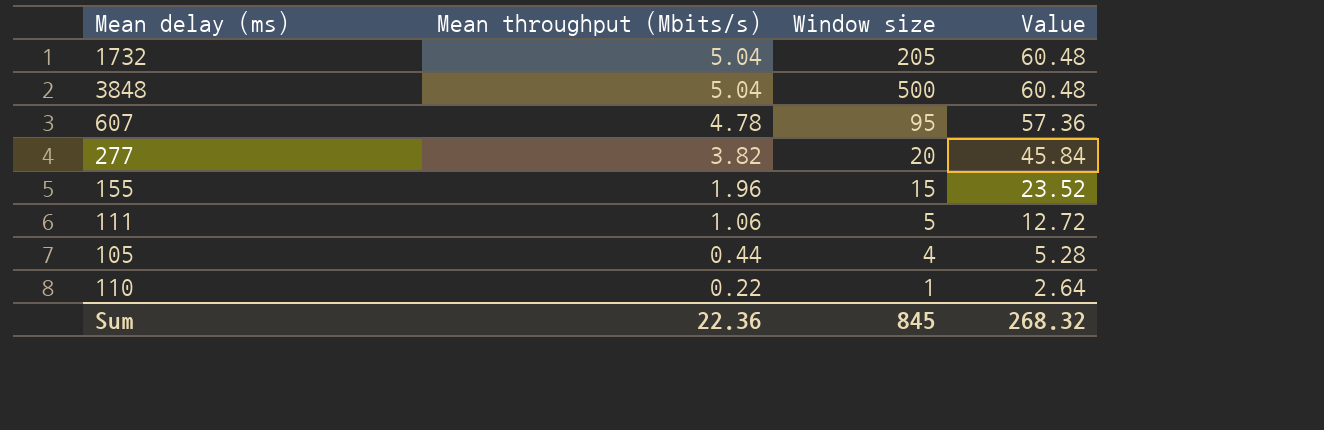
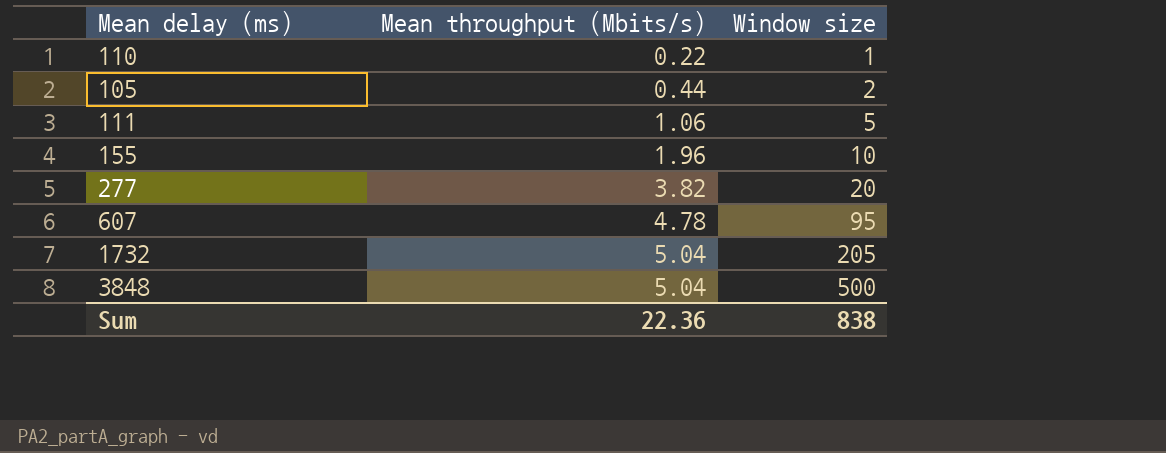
row order: Mean throughput (Mbits/s) descending -> Mean throughput (Mbits/s) ascending
column Value | formula: [Mean throughput (Mbits/s)] * 12 -> none
105 | Window size: 4 -> 2
155 | Window size: 15 -> 10
Sum | Window size: 845 -> 838

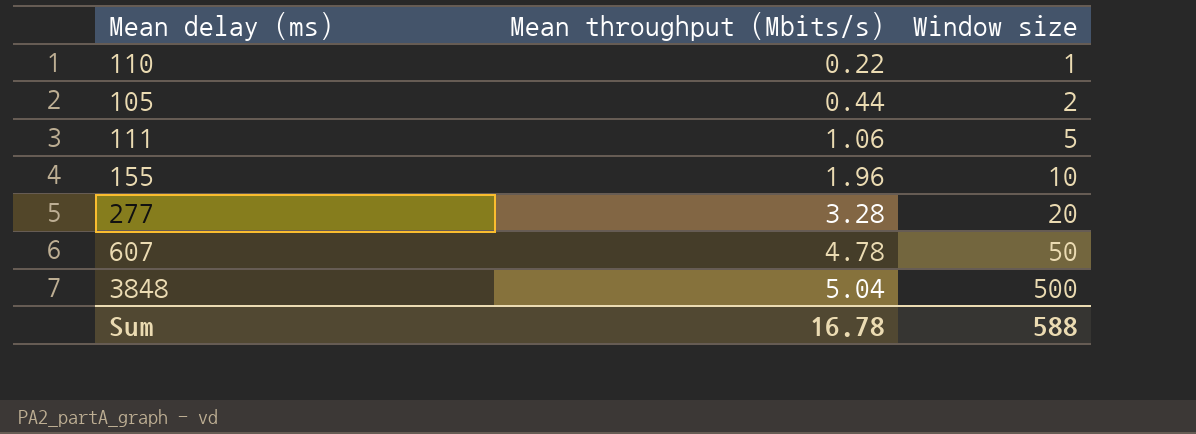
row 1732: 5.04 | 205 -> none
277 | Mean throughput (Mbits/s): 3.82 -> 3.28
607 | Window size: 95 -> 50
Sum | Mean throughput (Mbits/s): 22.36 -> 16.78
Sum | Window size: 838 -> 588

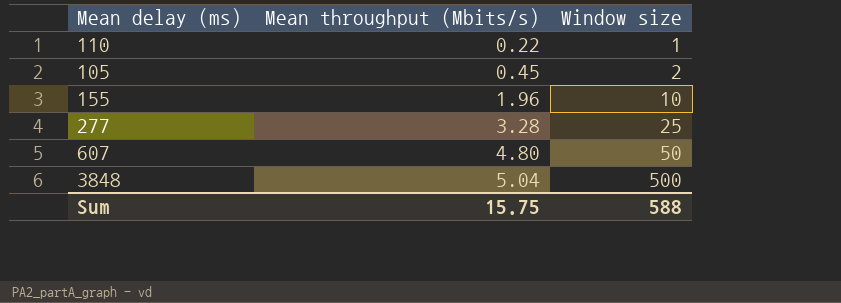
row 111: 1.06 | 5 -> none
105 | Mean throughput (Mbits/s): 0.44 -> 0.45
277 | Window size: 20 -> 25
607 | Mean throughput (Mbits/s): 4.78 -> 4.80
Sum | Mean throughput (Mbits/s): 16.78 -> 15.75

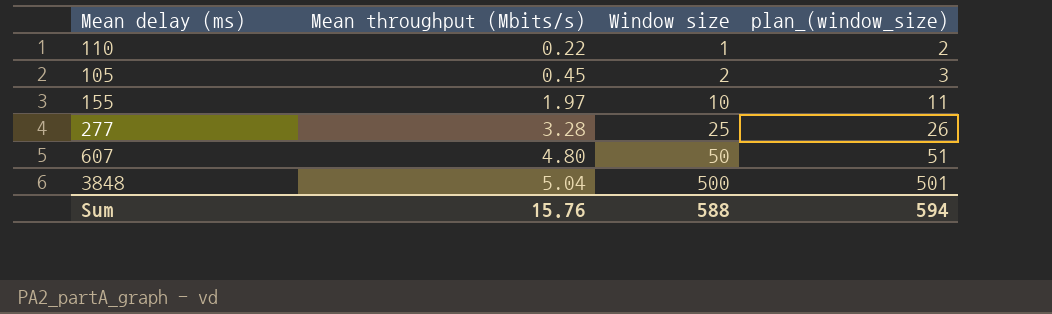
column plan_(window_size) | formula: none -> [Window size] + 1
155 | Mean throughput (Mbits/s): 1.96 -> 1.97
Sum | Mean throughput (Mbits/s): 15.75 -> 15.76

